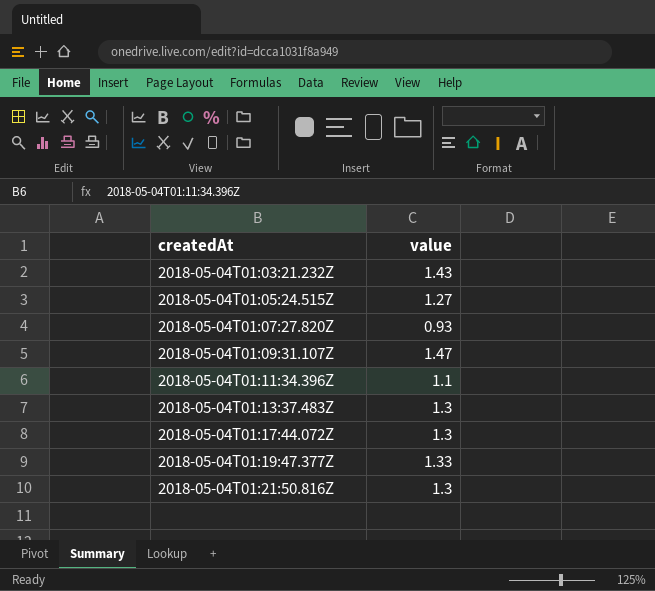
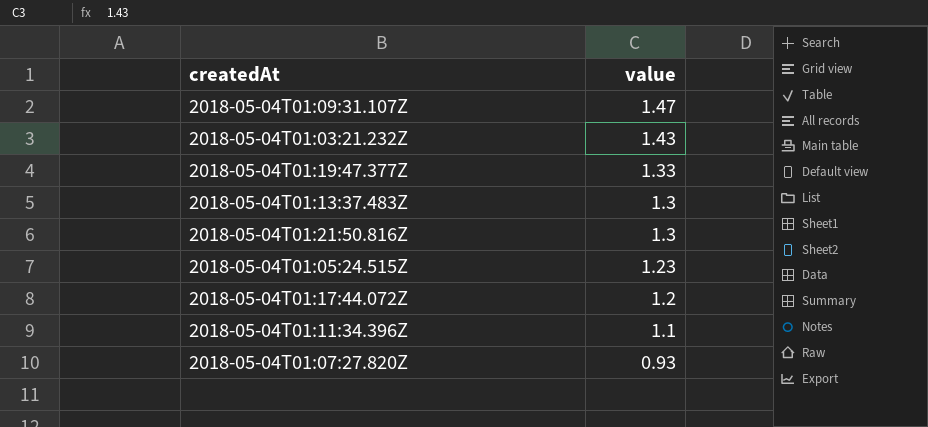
row order: createdAt ascending -> value descending
2018-05-04T01:05:24.515Z | value: 1.27 -> 1.23
2018-05-04T01:17:44.072Z | value: 1.3 -> 1.2

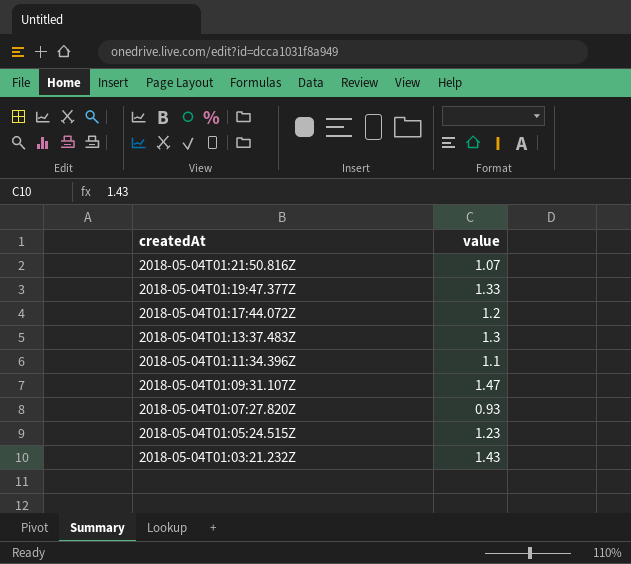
row order: value descending -> createdAt descending
2018-05-04T01:21:50.816Z | value: 1.3 -> 1.07

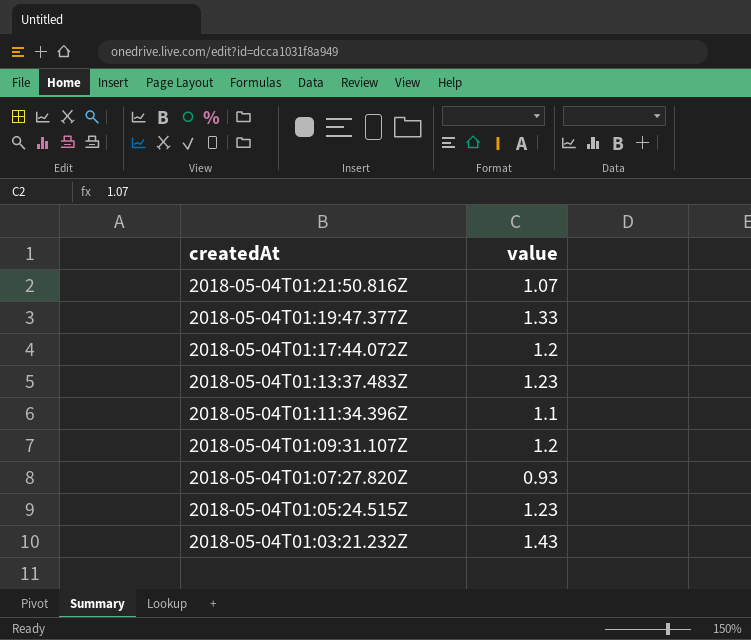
2018-05-04T01:13:37.483Z | value: 1.3 -> 1.23
2018-05-04T01:09:31.107Z | value: 1.47 -> 1.2

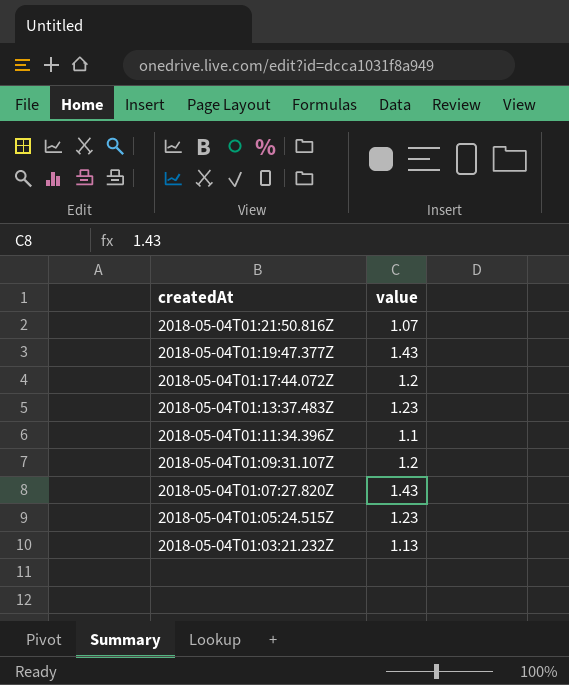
2018-05-04T01:19:47.377Z | value: 1.33 -> 1.43
2018-05-04T01:07:27.820Z | value: 0.93 -> 1.43
2018-05-04T01:03:21.232Z | value: 1.43 -> 1.13

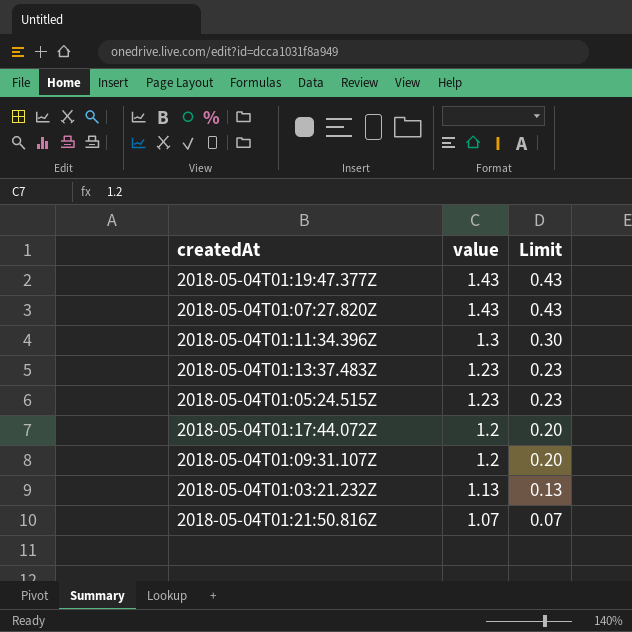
row order: createdAt descending -> value descending
column Limit | formula: none -> [value] - 1
2018-05-04T01:11:34.396Z | value: 1.1 -> 1.3

